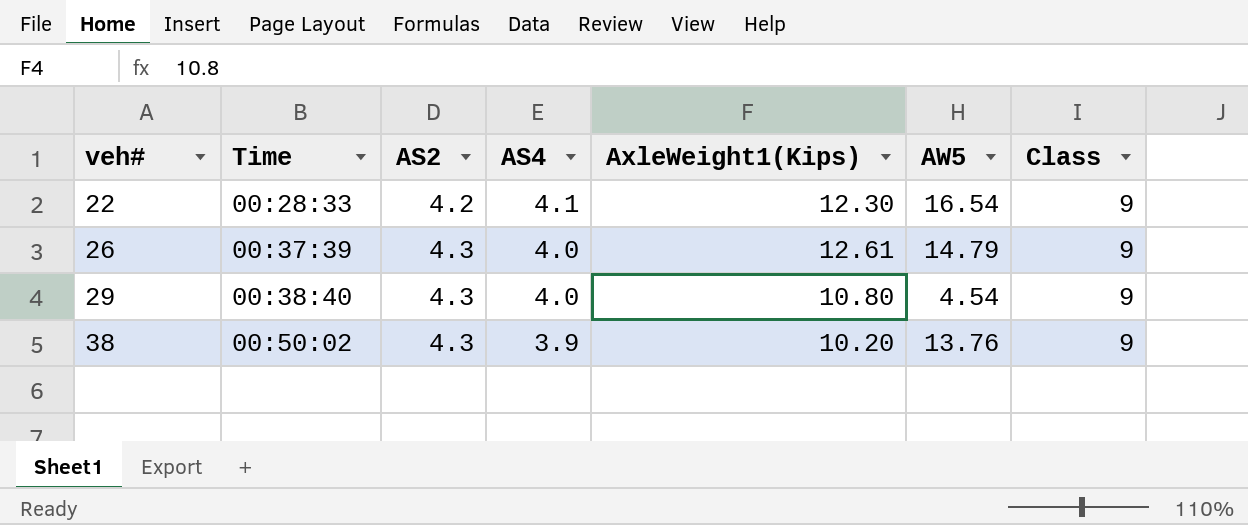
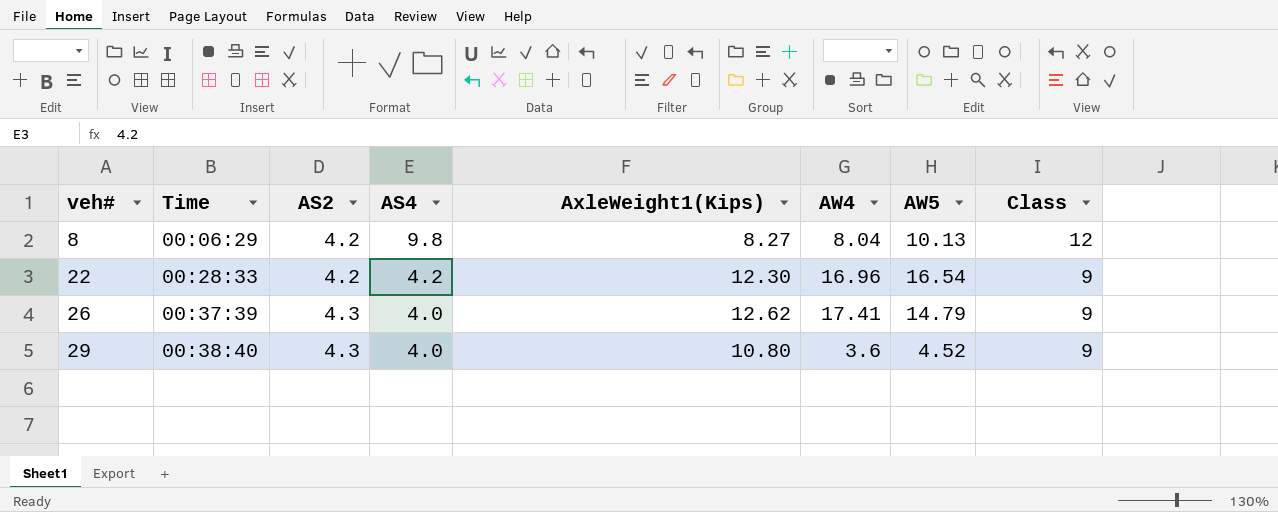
column AW4 | position: none -> 6
row 38: 00:50:02 | 4.3 | 3.9 | 10.20 | 13.76 | 9 -> none
row 8: none -> 00:06:29 | 4.2 | 9.8 | 8.27 | 8.04 | 10.13 | 12
22 | AS4: 4.1 -> 4.2
26 | AxleWeight1(Kips): 12.61 -> 12.62
29 | AW5: 4.54 -> 4.52

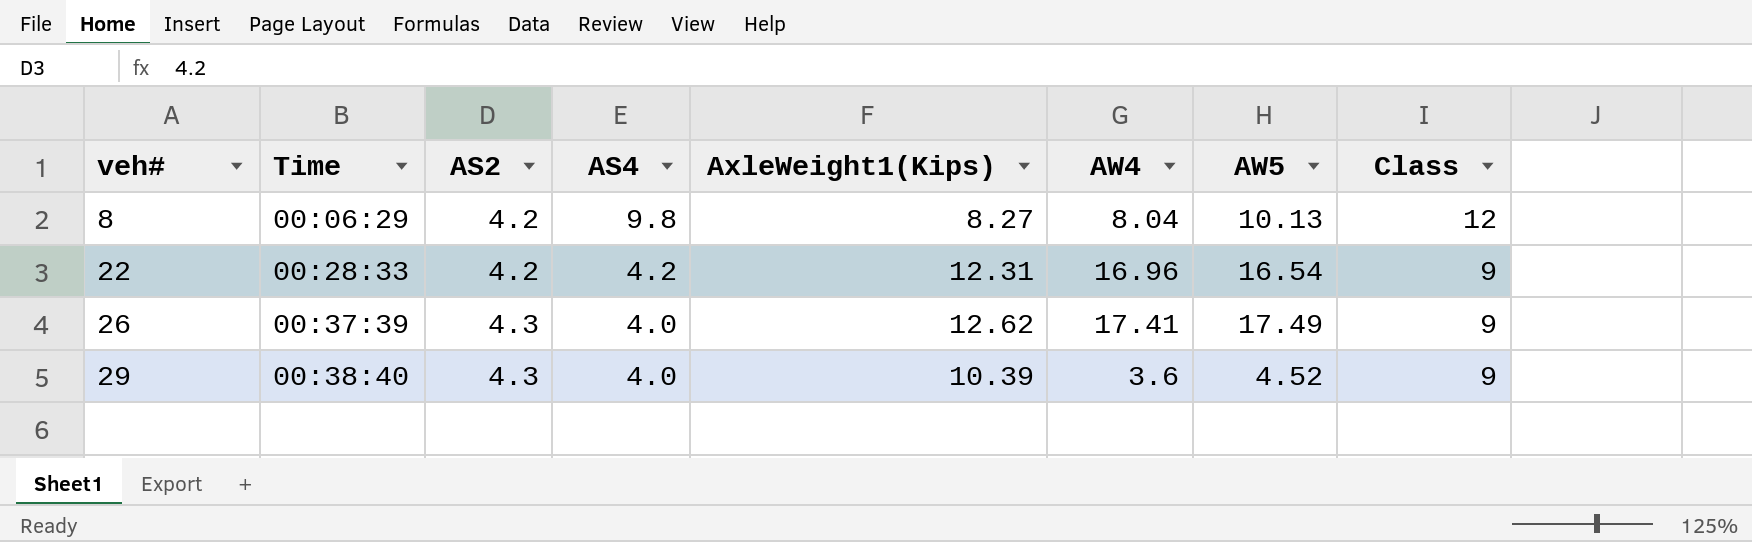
22 | AxleWeight1(Kips): 12.30 -> 12.31
26 | AW5: 14.79 -> 17.49
29 | AxleWeight1(Kips): 10.80 -> 10.39

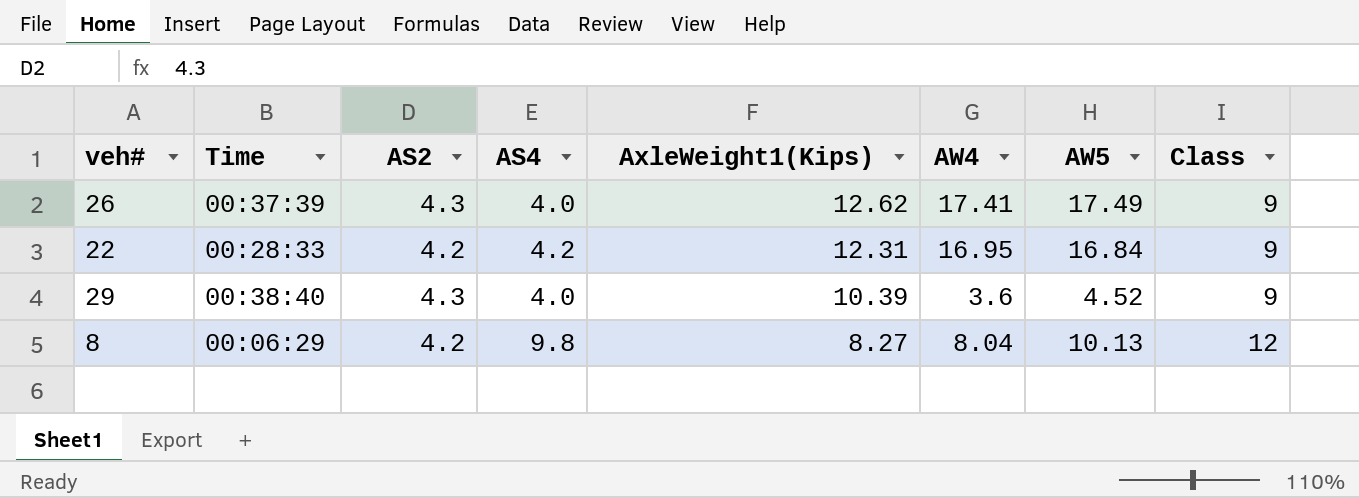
row order: veh# ascending -> AxleWeight1(Kips) descending
22 | AW4: 16.96 -> 16.95
22 | AW5: 16.54 -> 16.84

